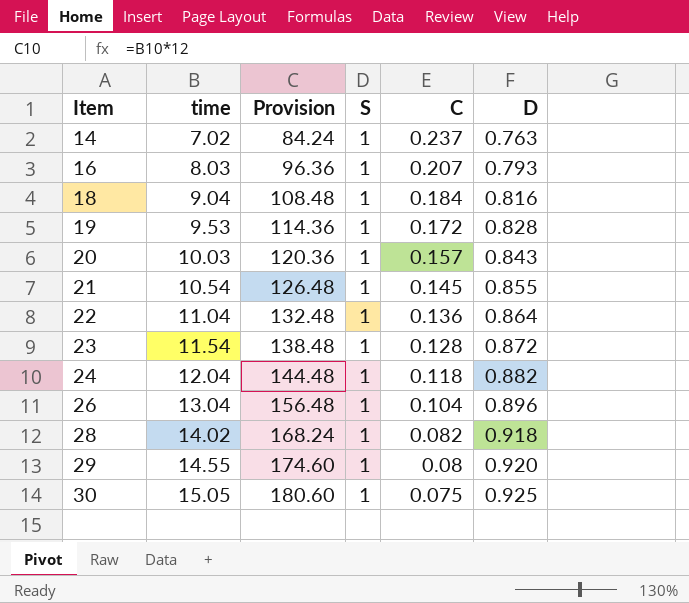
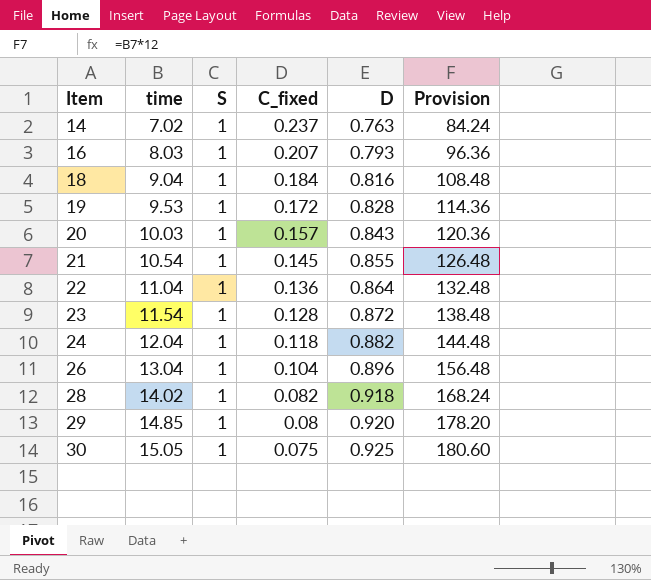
column name: C -> C_fixed
column Provision | position: 3 -> 6
29 | time: 14.55 -> 14.85
29 | Provision: 174.60 -> 178.20

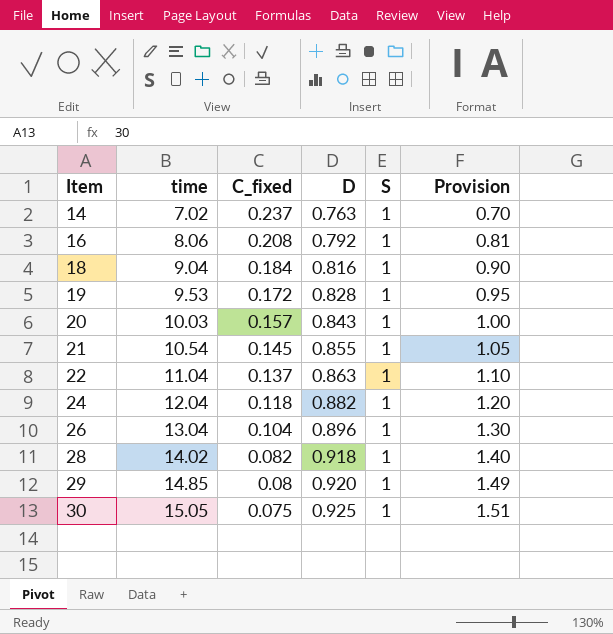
column S | position: 3 -> 5
column Provision | formula: [time] * 12 -> [time] * 0.1
row 23: 11.54 | 1 | 0.128 | 0.872 | 138.48 -> none
16 | time: 8.03 -> 8.06
16 | C_fixed: 0.207 -> 0.208
16 | D: 0.793 -> 0.792
22 | C_fixed: 0.136 -> 0.137
22 | D: 0.864 -> 0.863

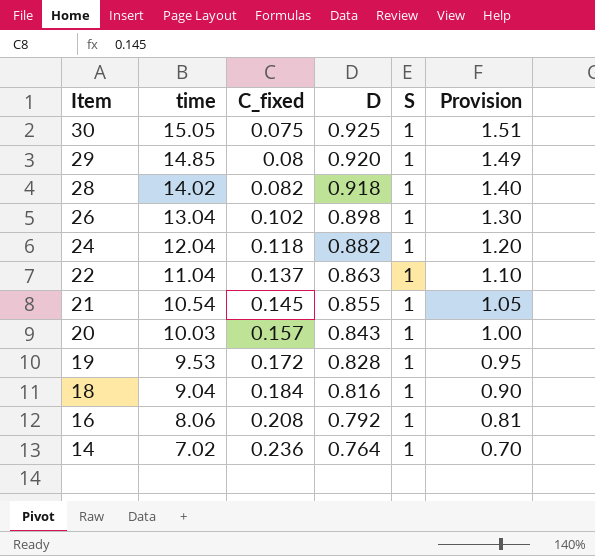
row order: Item ascending -> Item descending
26 | C_fixed: 0.104 -> 0.102
26 | D: 0.896 -> 0.898
14 | C_fixed: 0.237 -> 0.236
14 | D: 0.763 -> 0.764

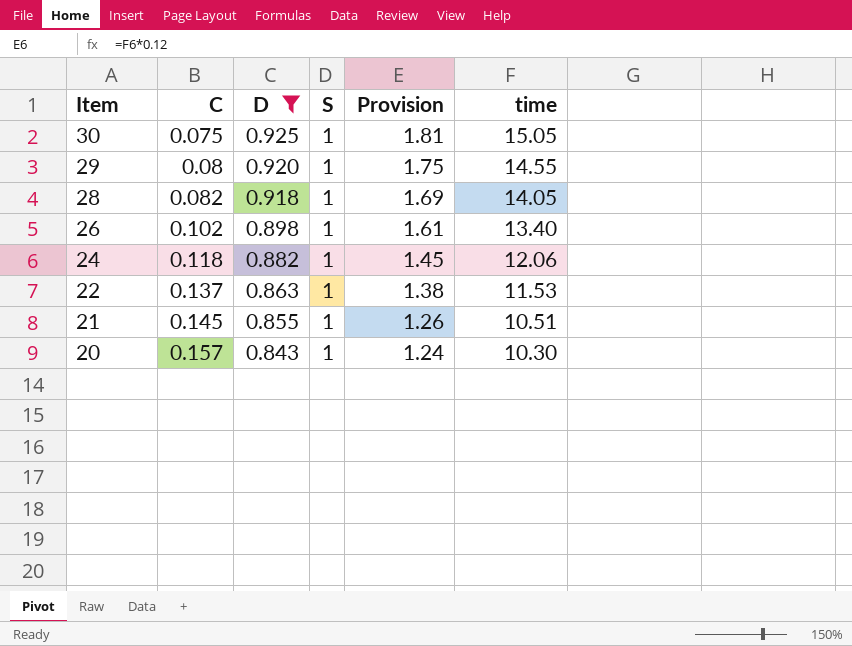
filter: none -> D >= 0.843
column name: C_fixed -> C
column Provision | formula: [time] * 0.1 -> [time] * 0.12
column time | position: 2 -> 6
29 | time: 14.85 -> 14.55
28 | time: 14.02 -> 14.05
26 | time: 13.04 -> 13.40
24 | time: 12.04 -> 12.06
22 | time: 11.04 -> 11.53
21 | time: 10.54 -> 10.51
20 | time: 10.03 -> 10.30

